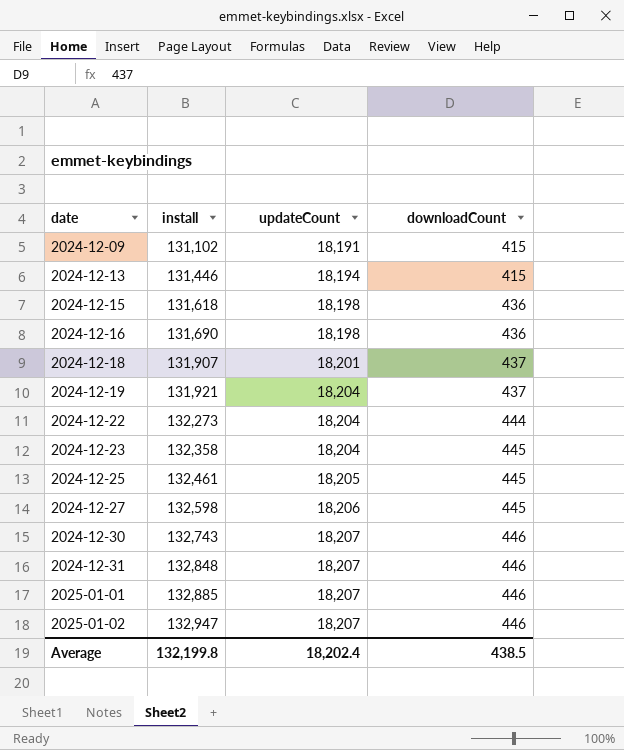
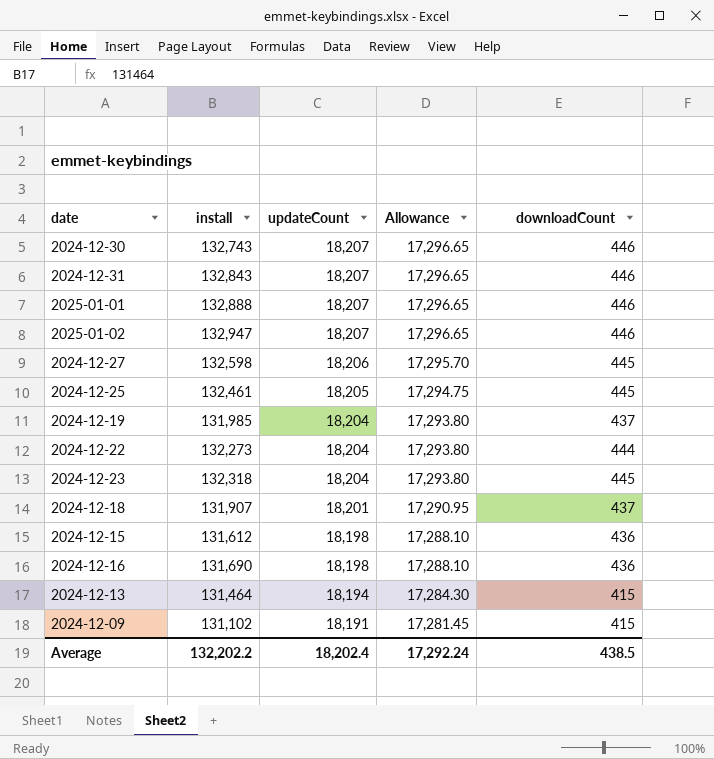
row order: date ascending -> updateCount descending
column Allowance | formula: none -> [updateCount] * 0.95
2024-12-31 | install: 132,848 -> 132,843
2025-01-01 | install: 132,885 -> 132,888
2024-12-19 | install: 131,921 -> 131,985
2024-12-23 | install: 132,358 -> 132,318
2024-12-15 | install: 131,618 -> 131,612
2024-12-13 | install: 131,446 -> 131,464
Average | install: 132,199.8 -> 132,202.2

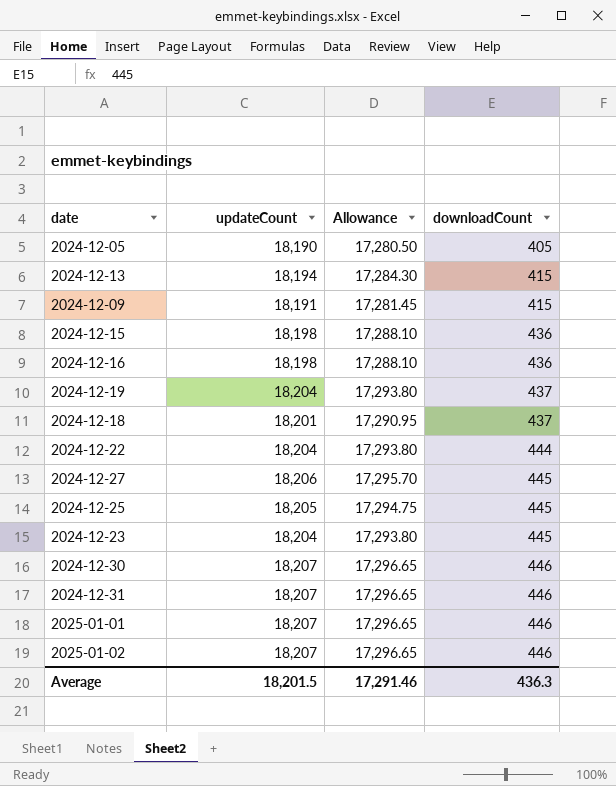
row order: updateCount descending -> downloadCount ascending
column install | position: 2 -> none
row 2024-12-05: none -> 18,190 | 17,280.50 | 405
Average | updateCount: 18,202.4 -> 18,201.5
Average | Allowance: 17,292.24 -> 17,291.46
Average | downloadCount: 438.5 -> 436.3

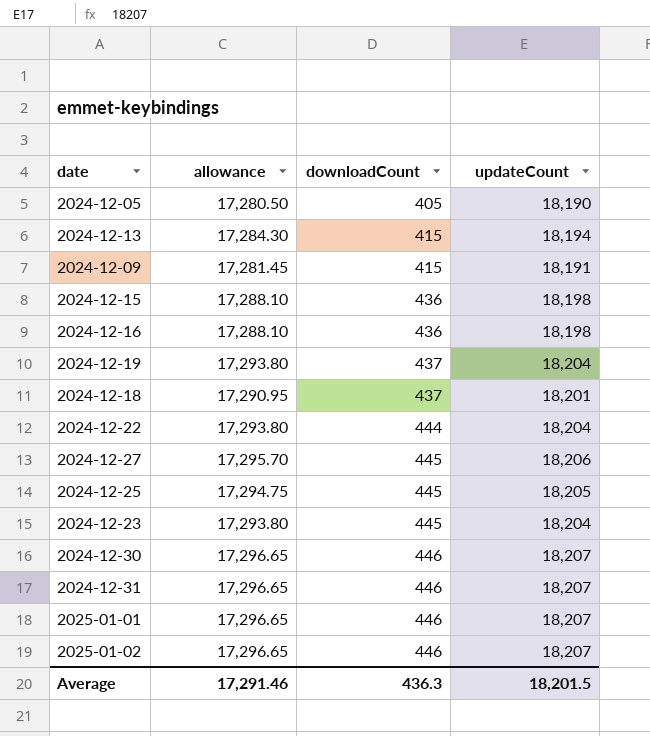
column name: Allowance -> allowance
column updateCount | position: 2 -> 4

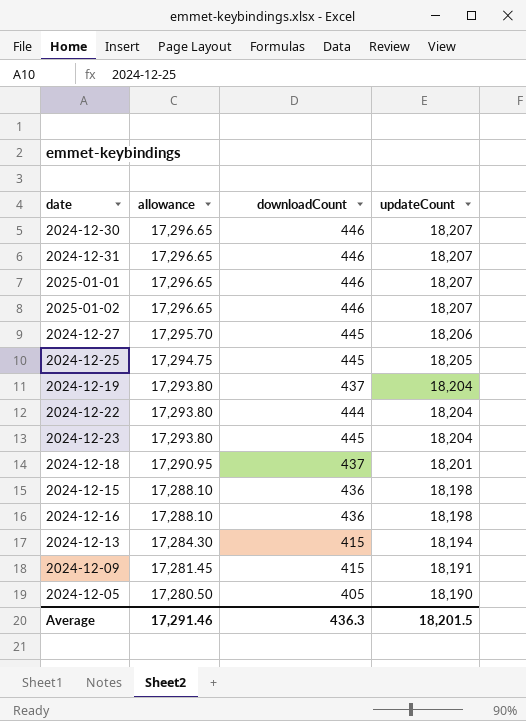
row order: downloadCount ascending -> allowance descending

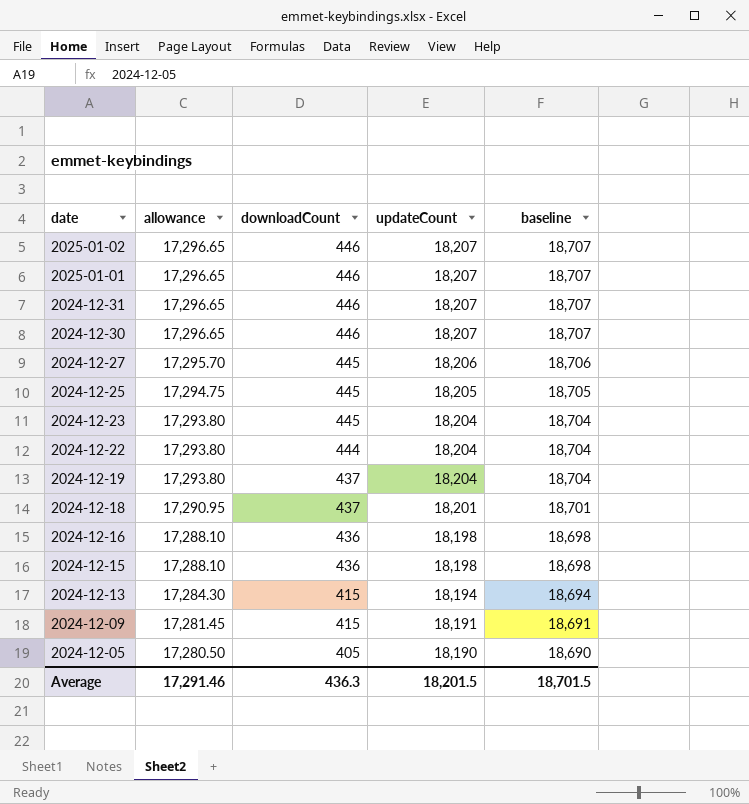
row order: allowance descending -> date descending
column baseline | formula: none -> [updateCount] + 500

